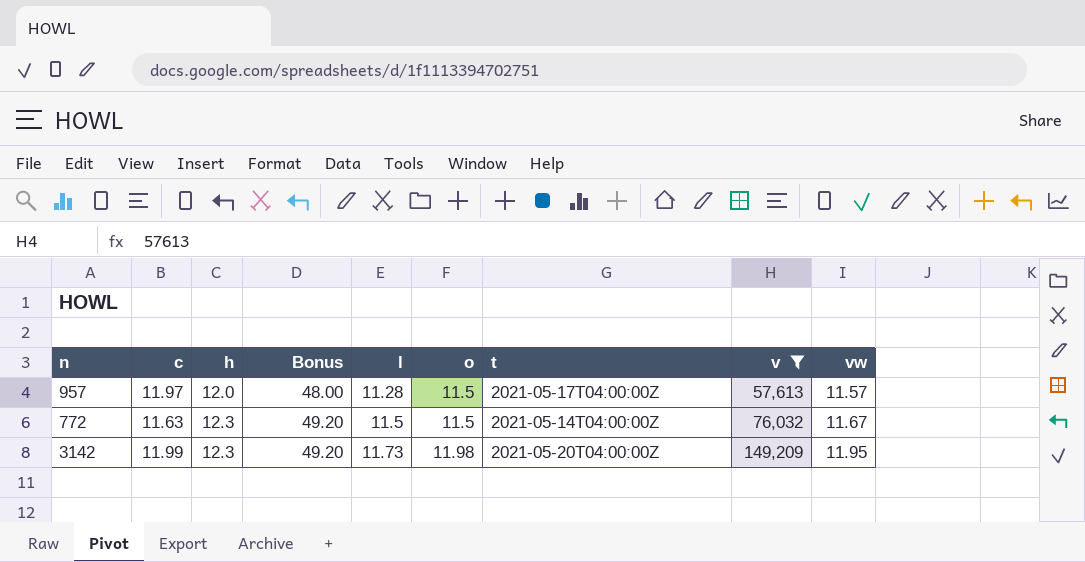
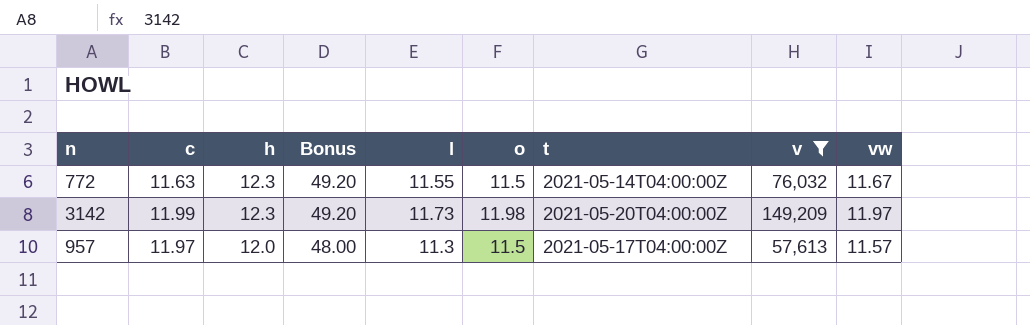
row order: h ascending -> h descending
772 | l: 11.5 -> 11.55
3142 | vw: 11.95 -> 11.97
957 | l: 11.28 -> 11.3

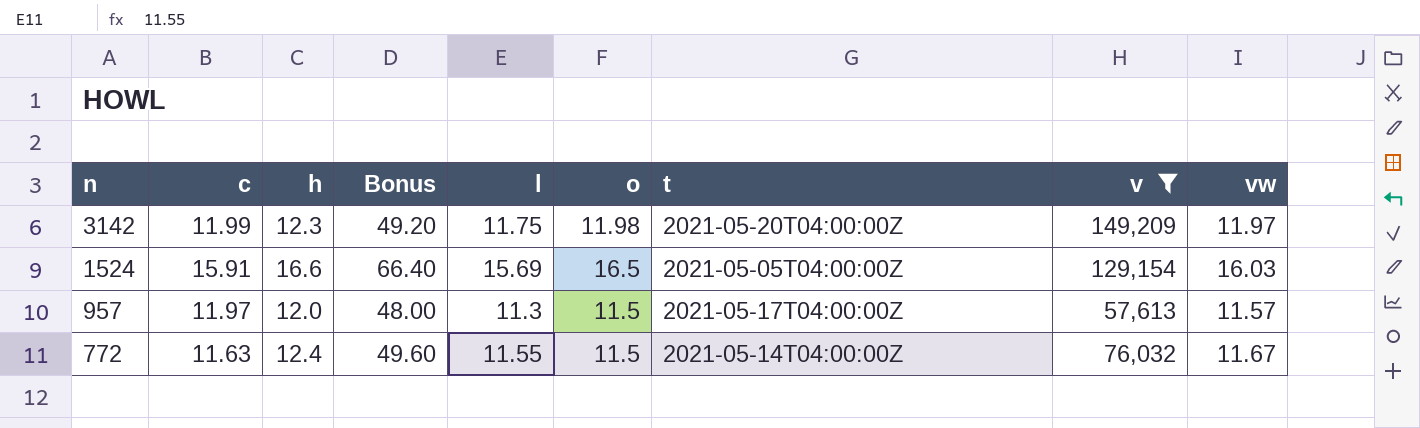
row order: h descending -> n descending
3142 | l: 11.73 -> 11.75
row 1524: none -> 15.91 | 16.6 | 66.40 | 15.69 | 16.5 | 2021-05-05T04:00:00Z | 129,154 | 16.03
772 | h: 12.3 -> 12.4
772 | Bonus: 49.20 -> 49.60

